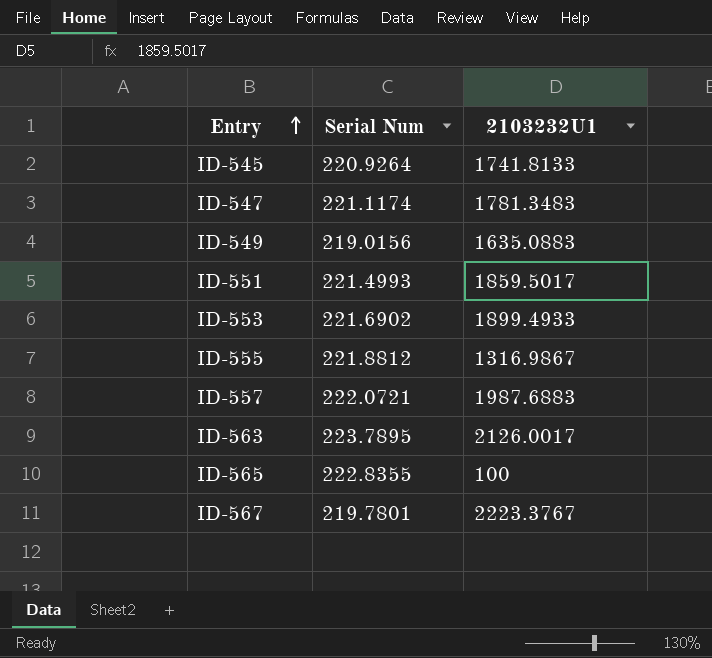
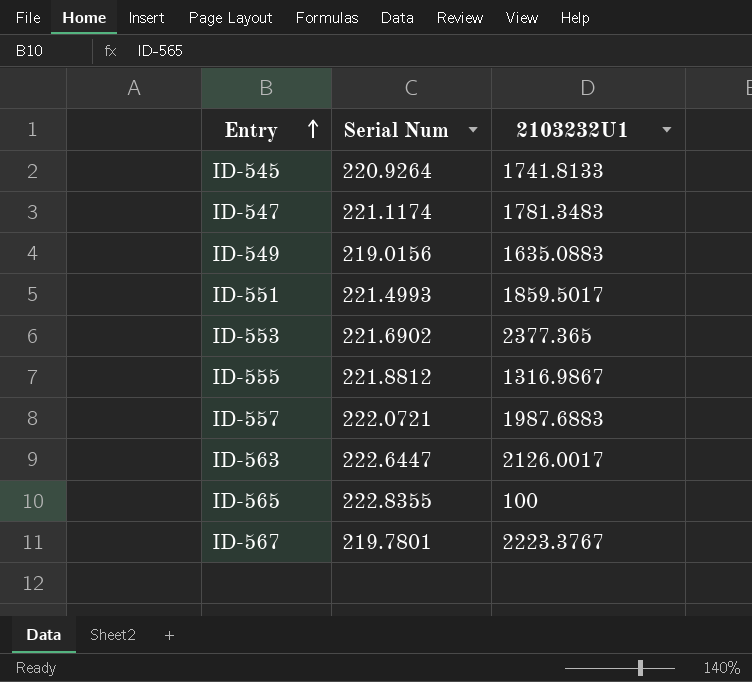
ID-553 | 2103232U1: 1899.4933 -> 2377.365
ID-563 | Serial Num: 223.7895 -> 222.6447

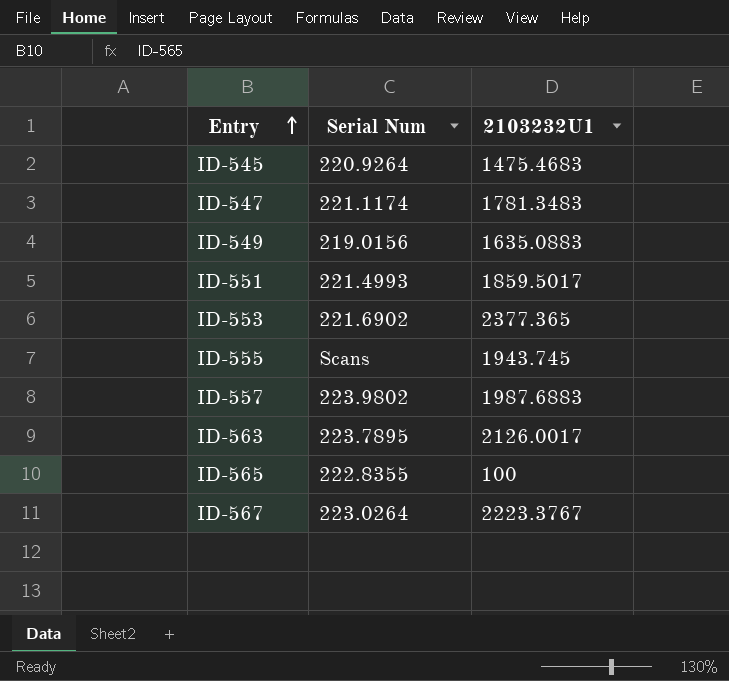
ID-545 | 2103232U1: 1741.8133 -> 1475.4683
ID-555 | Serial Num: 221.8812 -> Scans
ID-555 | 2103232U1: 1316.9867 -> 1943.745
ID-557 | Serial Num: 222.0721 -> 223.9802
ID-563 | Serial Num: 222.6447 -> 223.7895
ID-567 | Serial Num: 219.7801 -> 223.0264

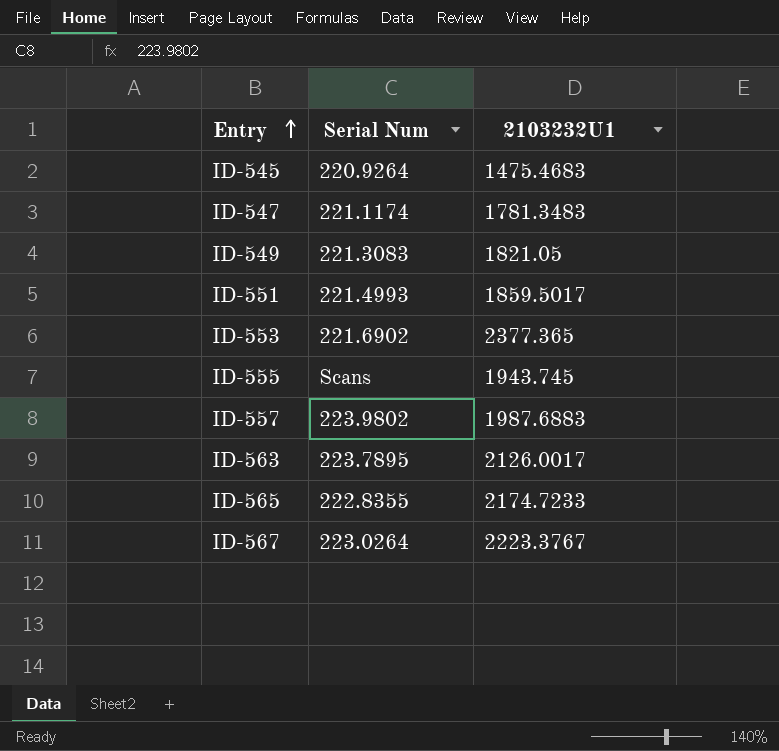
ID-549 | Serial Num: 219.0156 -> 221.3083
ID-549 | 2103232U1: 1635.0883 -> 1821.05
ID-565 | 2103232U1: 100 -> 2174.7233

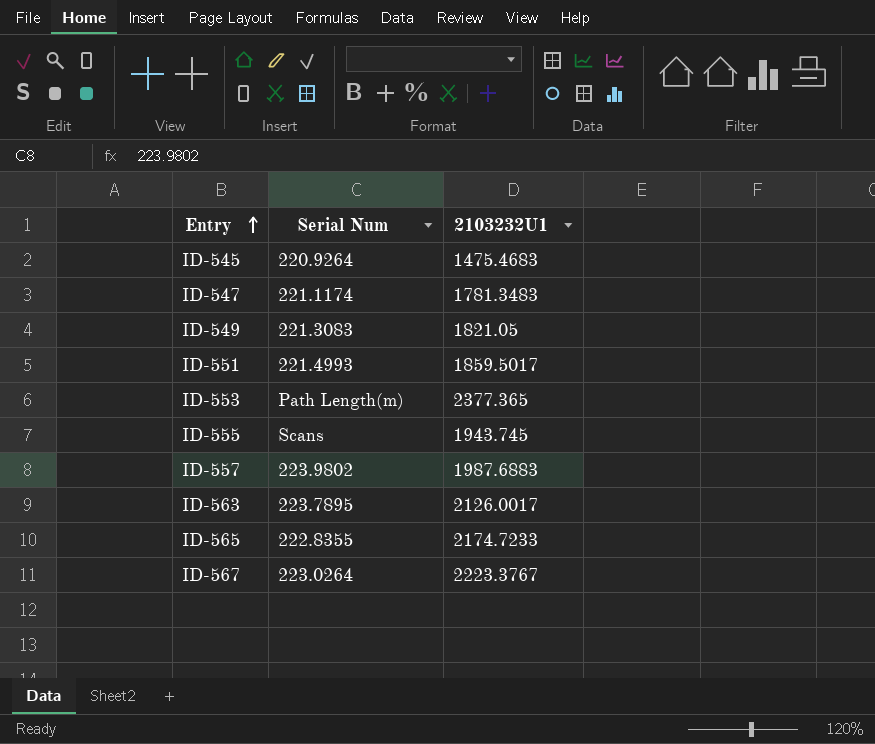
ID-553 | Serial Num: 221.6902 -> Path Length(m)

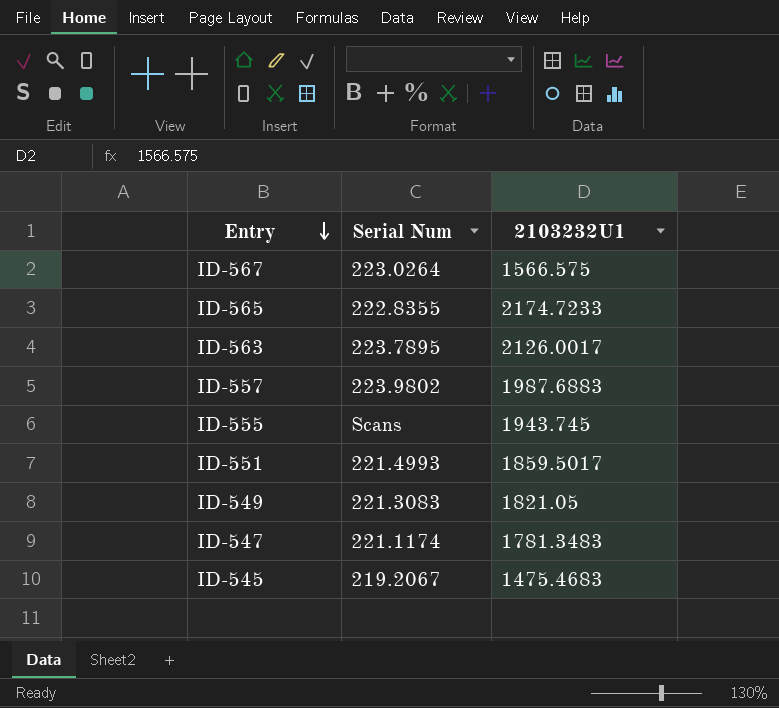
row order: Entry ascending -> Entry descending
row ID-553: Path Length(m) | 2377.365 -> none
ID-567 | 2103232U1: 2223.3767 -> 1566.575
ID-545 | Serial Num: 220.9264 -> 219.2067

